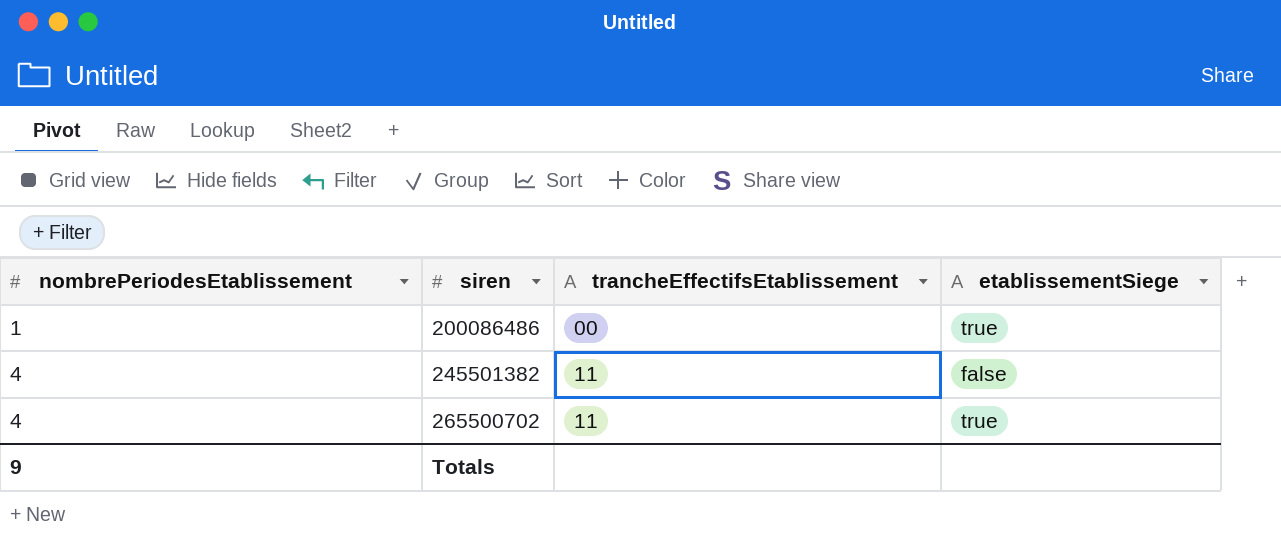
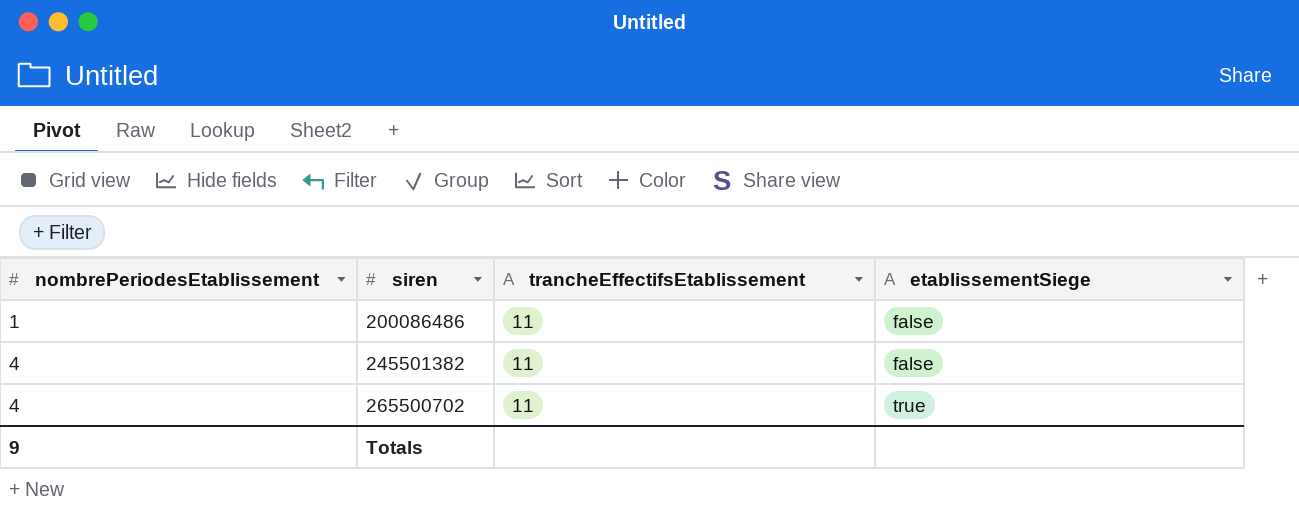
200086486 | trancheEffectifsEtablissement: 00 -> 11
200086486 | etablissementSiege: true -> false

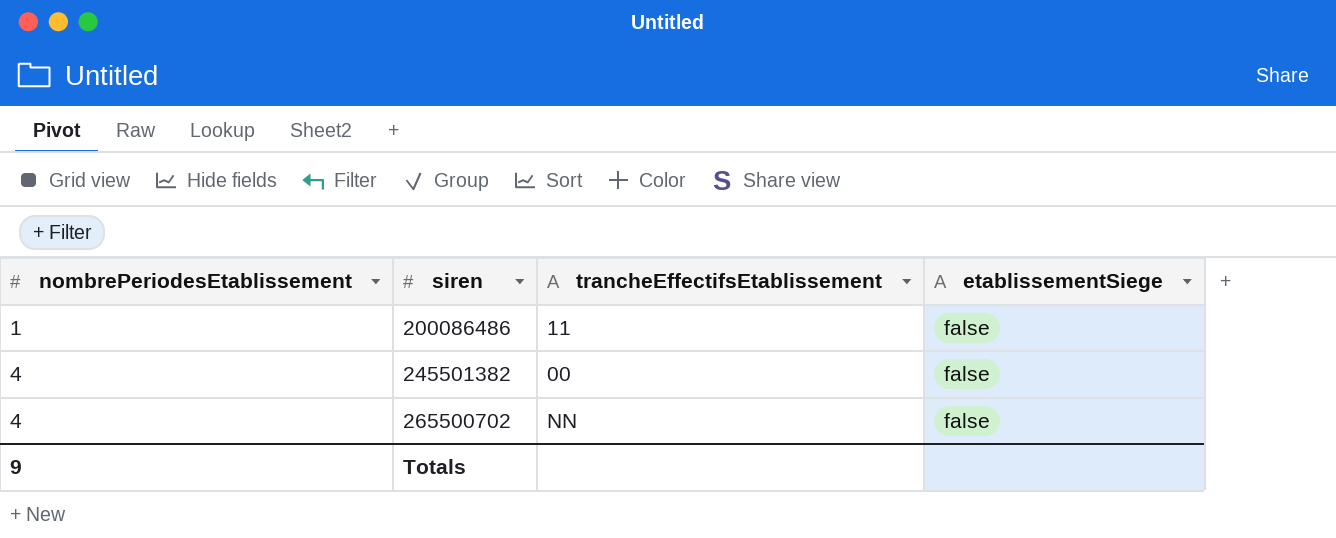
245501382 | trancheEffectifsEtablissement: 11 -> 00
265500702 | trancheEffectifsEtablissement: 11 -> NN
265500702 | etablissementSiege: true -> false

